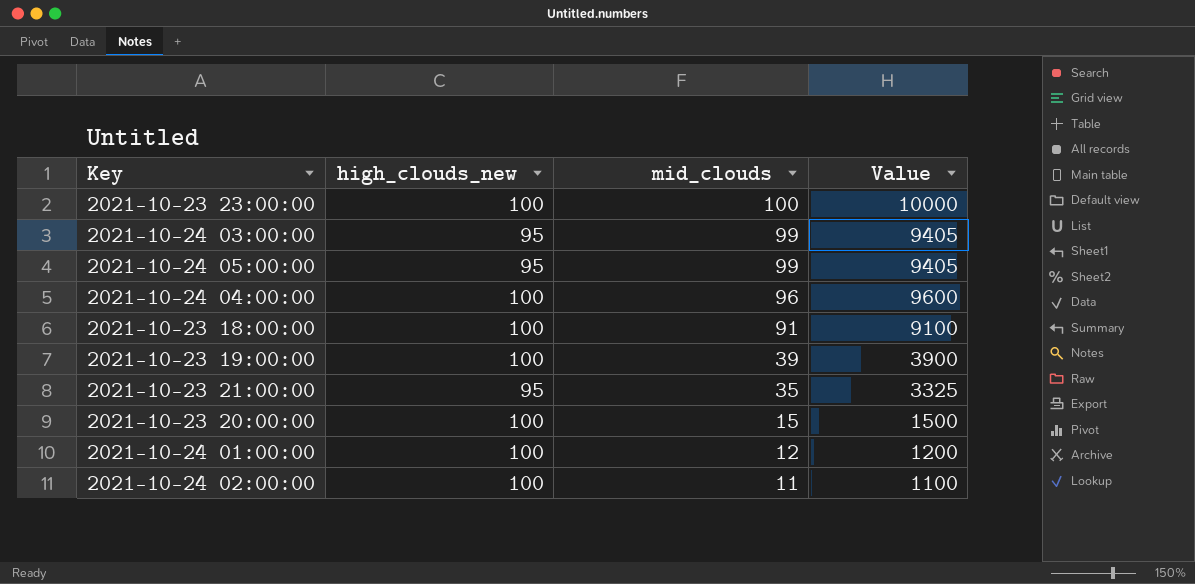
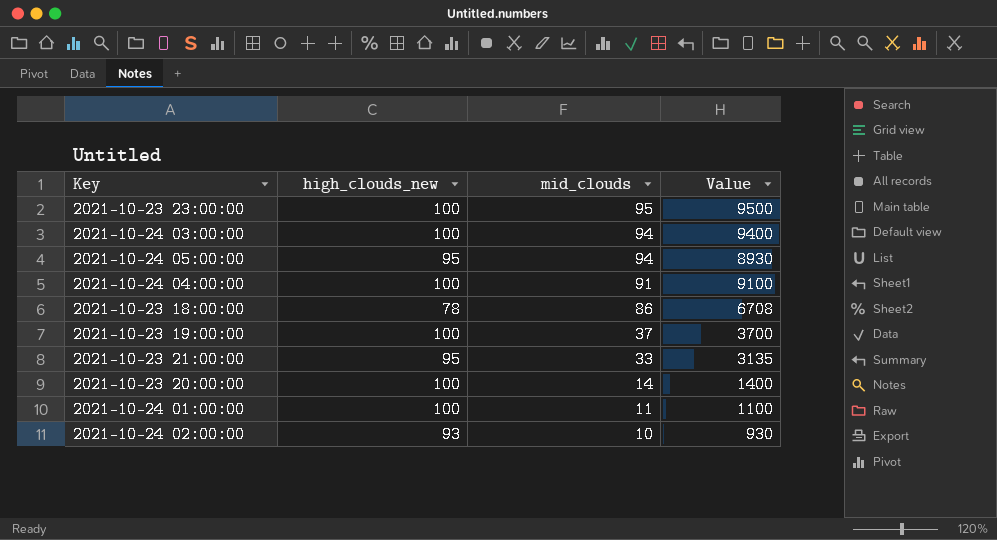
2021-10-23 23:00:00 | mid_clouds: 100 -> 95
2021-10-23 23:00:00 | Value: 10000 -> 9500
2021-10-24 03:00:00 | high_clouds_new: 95 -> 100
2021-10-24 03:00:00 | mid_clouds: 99 -> 94
2021-10-24 03:00:00 | Value: 9405 -> 9400
2021-10-24 05:00:00 | mid_clouds: 99 -> 94
2021-10-24 05:00:00 | Value: 9405 -> 8930
2021-10-24 04:00:00 | mid_clouds: 96 -> 91
2021-10-24 04:00:00 | Value: 9600 -> 9100
2021-10-23 18:00:00 | high_clouds_new: 100 -> 78
2021-10-23 18:00:00 | mid_clouds: 91 -> 86
2021-10-23 18:00:00 | Value: 9100 -> 6708
2021-10-23 19:00:00 | mid_clouds: 39 -> 37
2021-10-23 19:00:00 | Value: 3900 -> 3700
2021-10-23 21:00:00 | mid_clouds: 35 -> 33
2021-10-23 21:00:00 | Value: 3325 -> 3135
2021-10-23 20:00:00 | mid_clouds: 15 -> 14
2021-10-23 20:00:00 | Value: 1500 -> 1400
2021-10-24 01:00:00 | mid_clouds: 12 -> 11
2021-10-24 01:00:00 | Value: 1200 -> 1100
2021-10-24 02:00:00 | high_clouds_new: 100 -> 93
2021-10-24 02:00:00 | mid_clouds: 11 -> 10
2021-10-24 02:00:00 | Value: 1100 -> 930

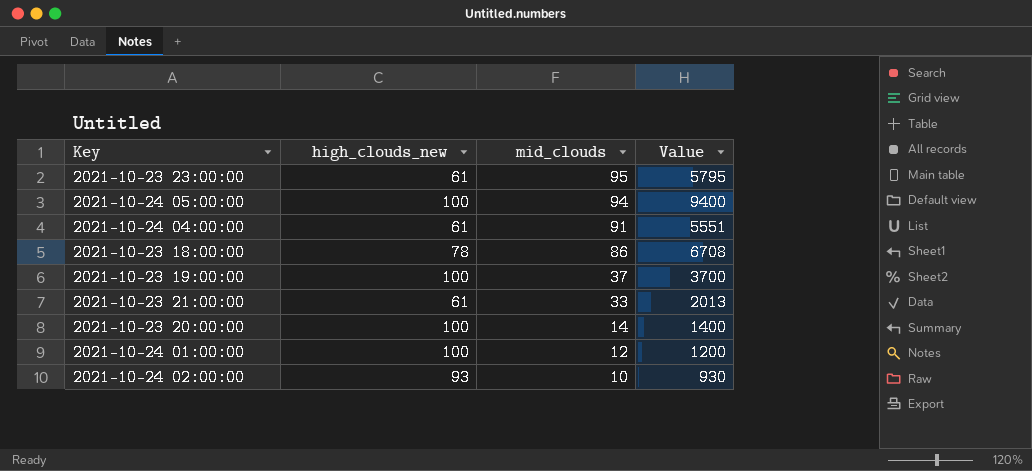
row 2021-10-24 03:00:00: 100 | 94 | 9400 -> none
2021-10-23 23:00:00 | high_clouds_new: 100 -> 61
2021-10-23 23:00:00 | Value: 9500 -> 5795
2021-10-24 05:00:00 | high_clouds_new: 95 -> 100
2021-10-24 05:00:00 | Value: 8930 -> 9400
2021-10-24 04:00:00 | high_clouds_new: 100 -> 61
2021-10-24 04:00:00 | Value: 9100 -> 5551
2021-10-23 21:00:00 | high_clouds_new: 95 -> 61
2021-10-23 21:00:00 | Value: 3135 -> 2013
2021-10-24 01:00:00 | mid_clouds: 11 -> 12
2021-10-24 01:00:00 | Value: 1100 -> 1200

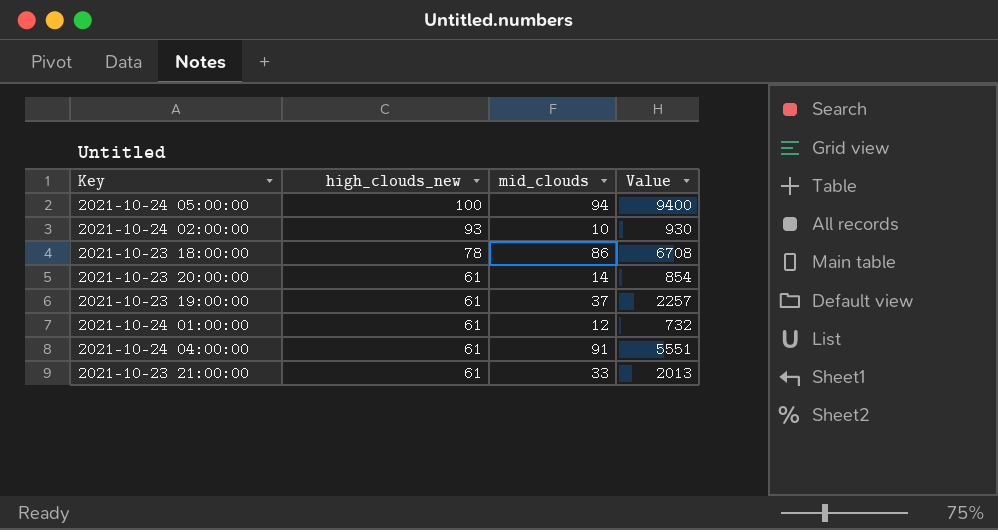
row order: mid_clouds descending -> high_clouds_new descending
row 2021-10-23 23:00:00: 61 | 95 | 5795 -> none
2021-10-23 20:00:00 | high_clouds_new: 100 -> 61
2021-10-23 20:00:00 | Value: 1400 -> 854
2021-10-23 19:00:00 | high_clouds_new: 100 -> 61
2021-10-23 19:00:00 | Value: 3700 -> 2257
2021-10-24 01:00:00 | high_clouds_new: 100 -> 61
2021-10-24 01:00:00 | Value: 1200 -> 732

